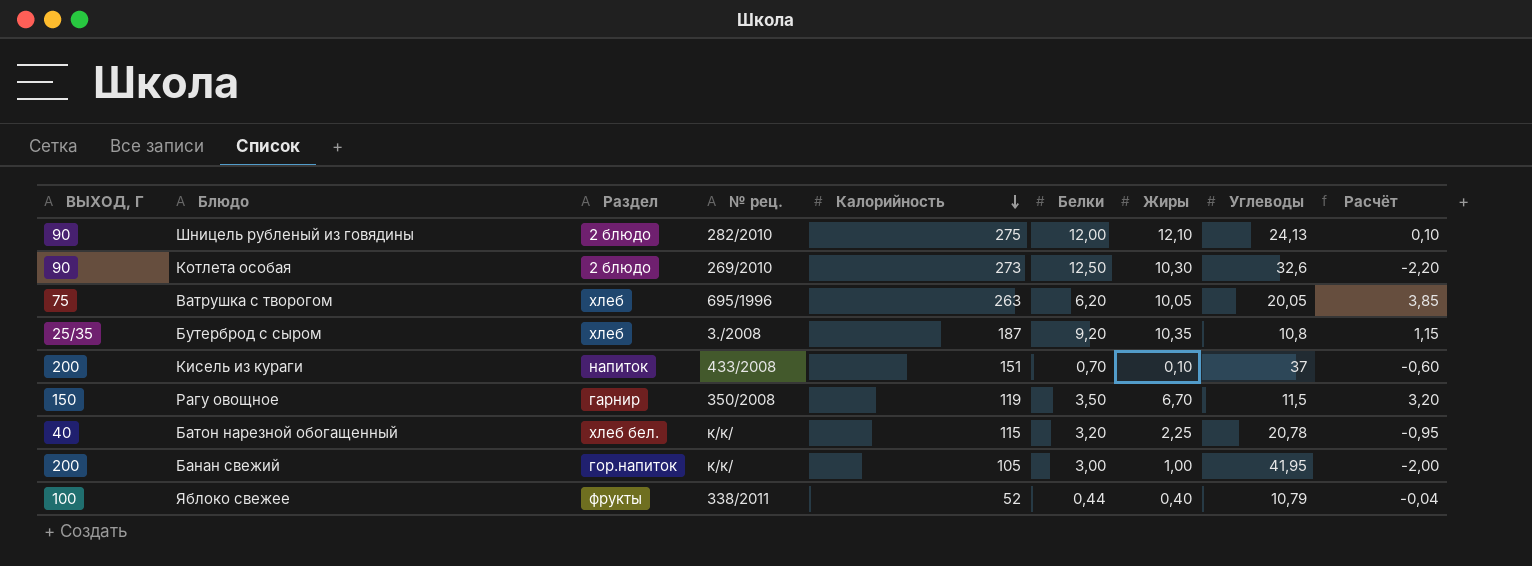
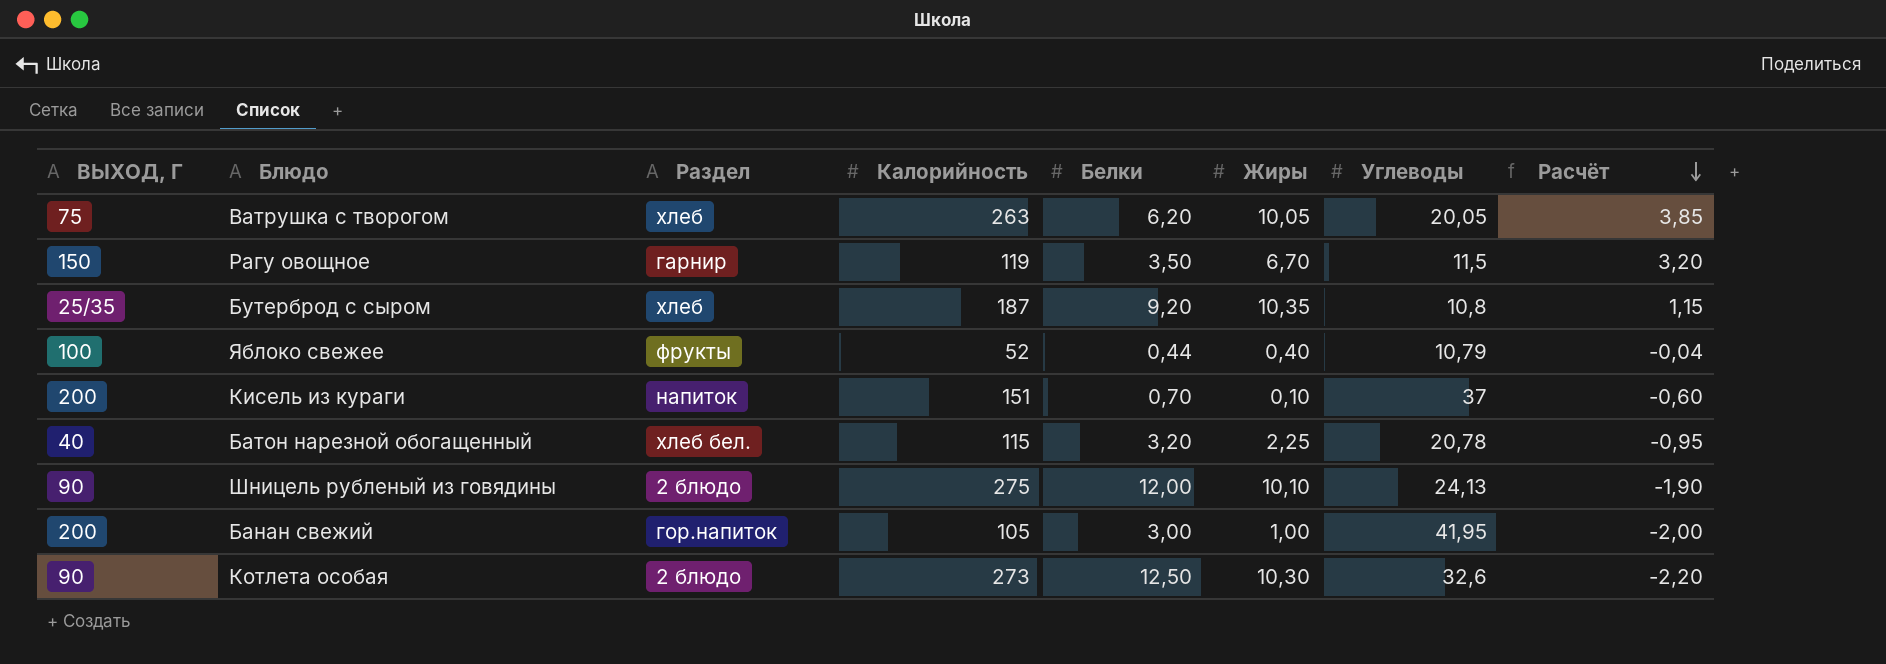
row order: Калорийность descending -> Расчёт descending
column № рец. | position: 4 -> none
Шницель рубленый из говядины | Жиры: 12,10 -> 10,10
Шницель рубленый из говядины | Расчёт: 0,10 -> -1,90

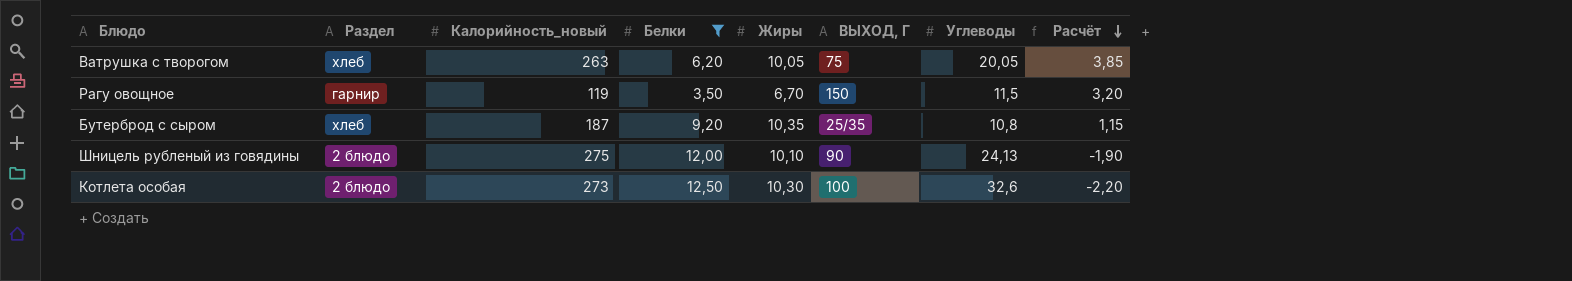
filter: none -> Белки >= 3,50
column name: Калорийность -> Калорийность_новый
column ВЫХОД, Г | position: 1 -> 6
Котлета особая | ВЫХОД, Г: 90 -> 100

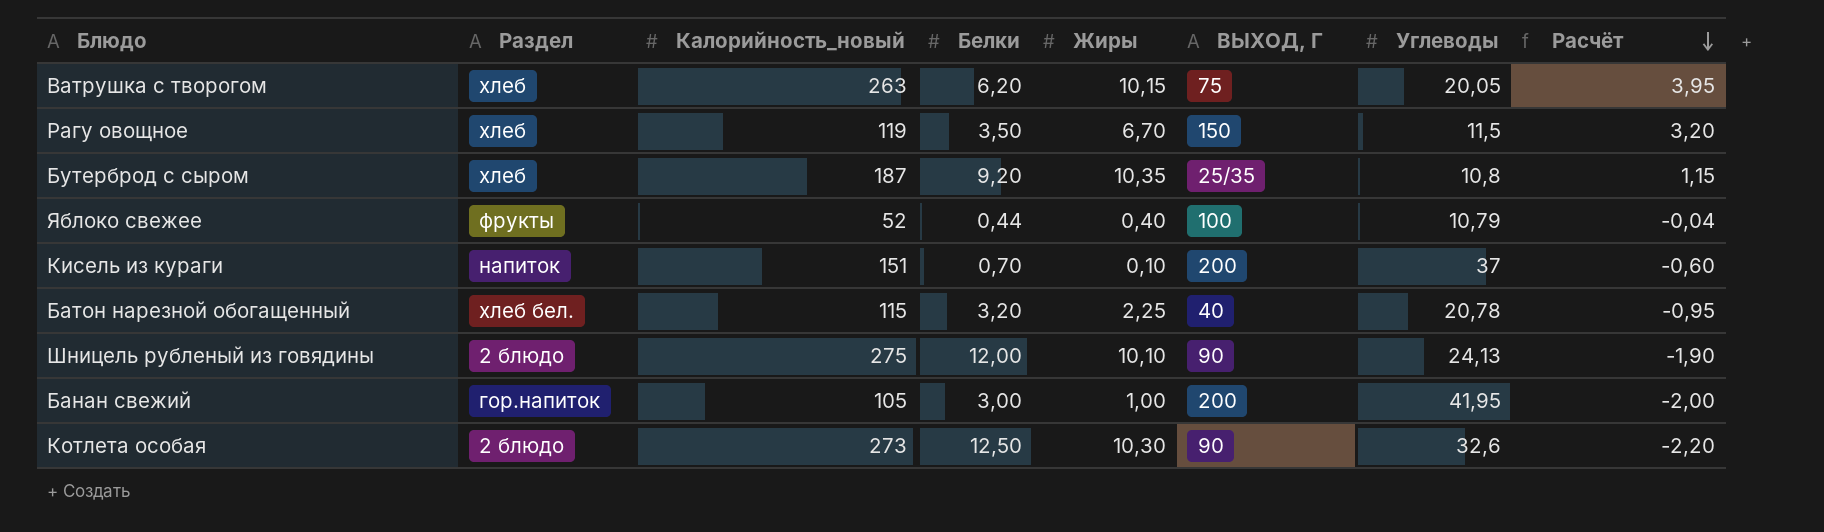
filter: Белки >= 3,50 -> none
Ватрушка с творогом | Жиры: 10,05 -> 10,15
Ватрушка с творогом | Расчёт: 3,85 -> 3,95
Рагу овощное | Раздел: гарнир -> хлеб
Котлета особая | ВЫХОД, Г: 100 -> 90

